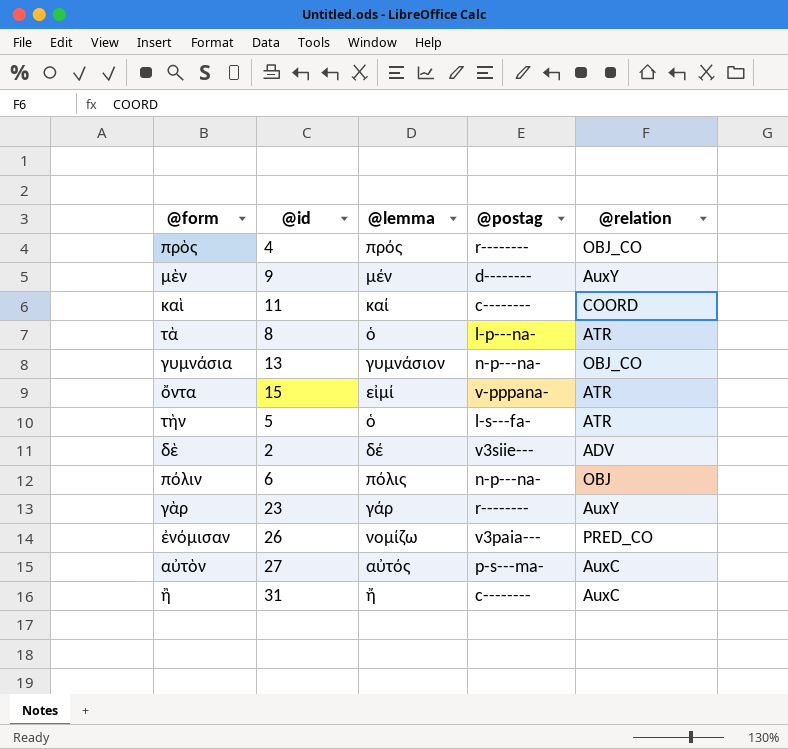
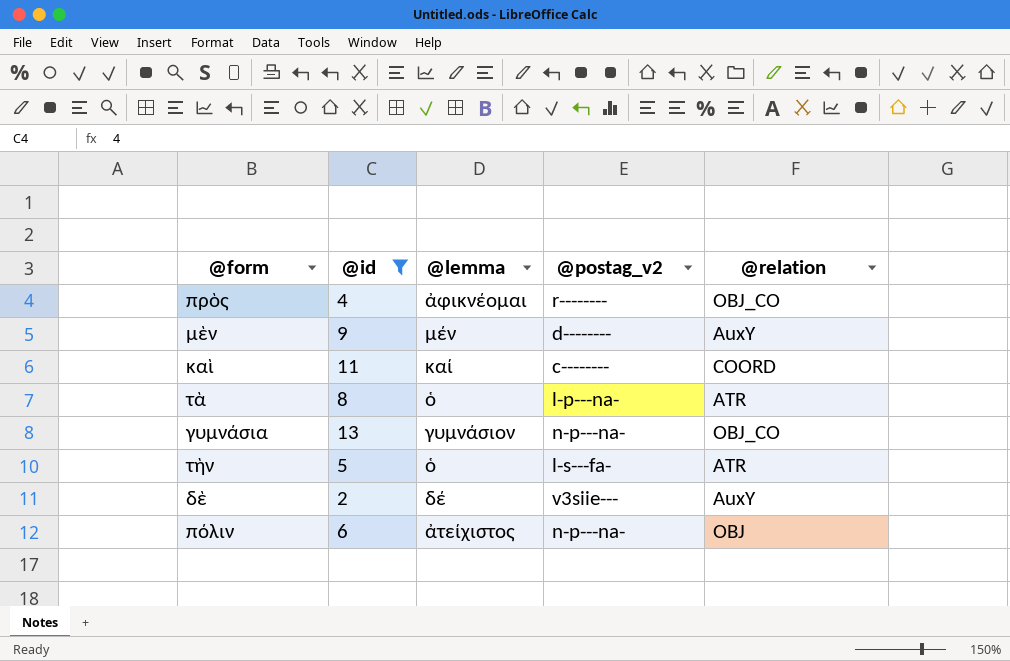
filter: none -> @id <= 13
column name: @postag -> @postag_v2
πρὸς | @lemma: πρός -> ἀφικνέομαι
δὲ | @relation: ADV -> AuxY
πόλιν | @lemma: πόλις -> ἀτείχιστος

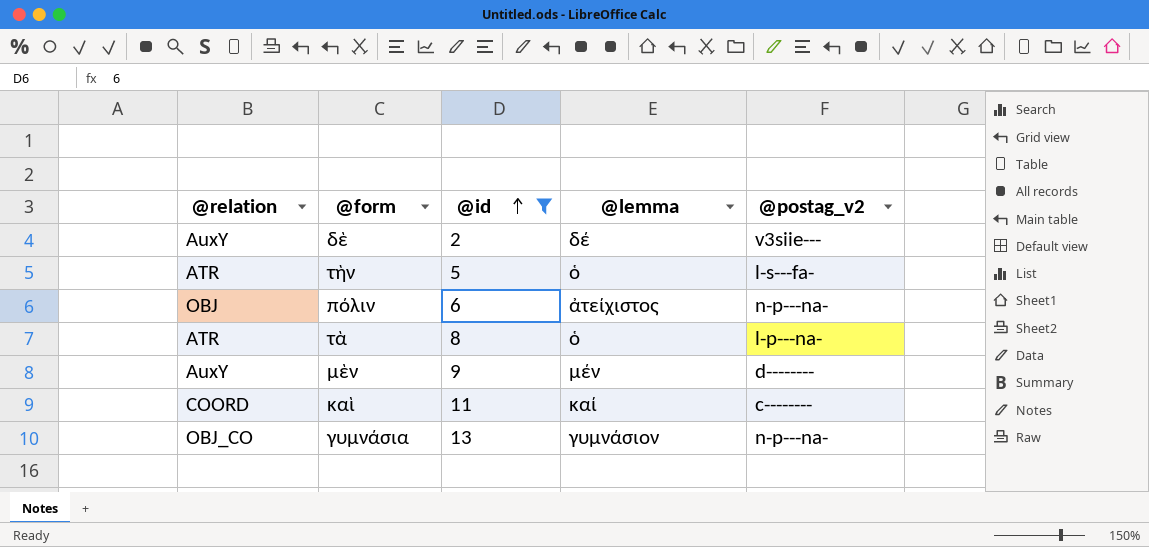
row order: none -> @id ascending
column @relation | position: 5 -> 1
row πρὸς: 4 | ἀφικνέομαι | r-------- | OBJ_CO -> none

